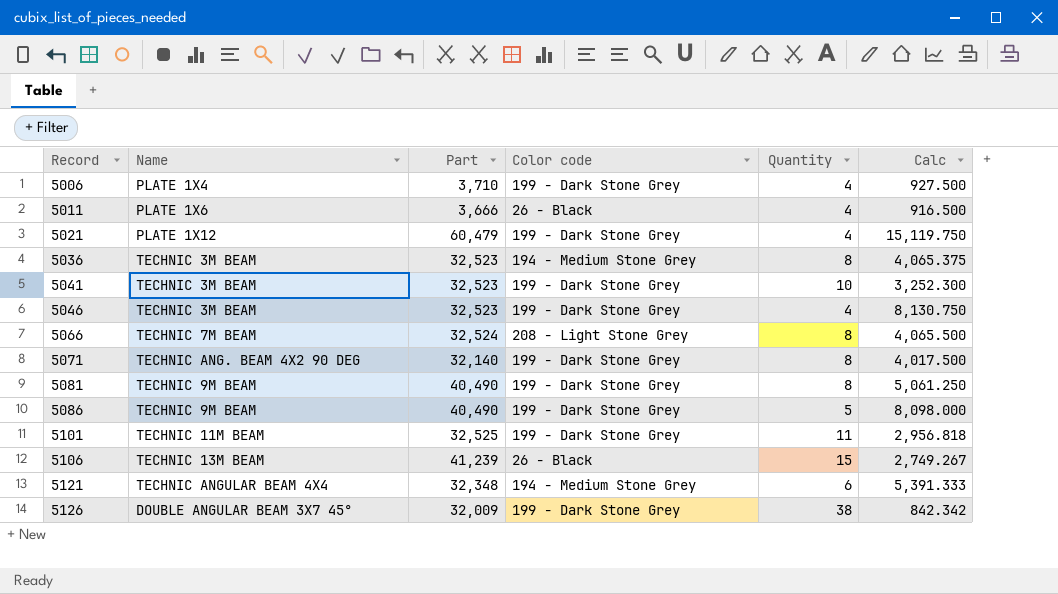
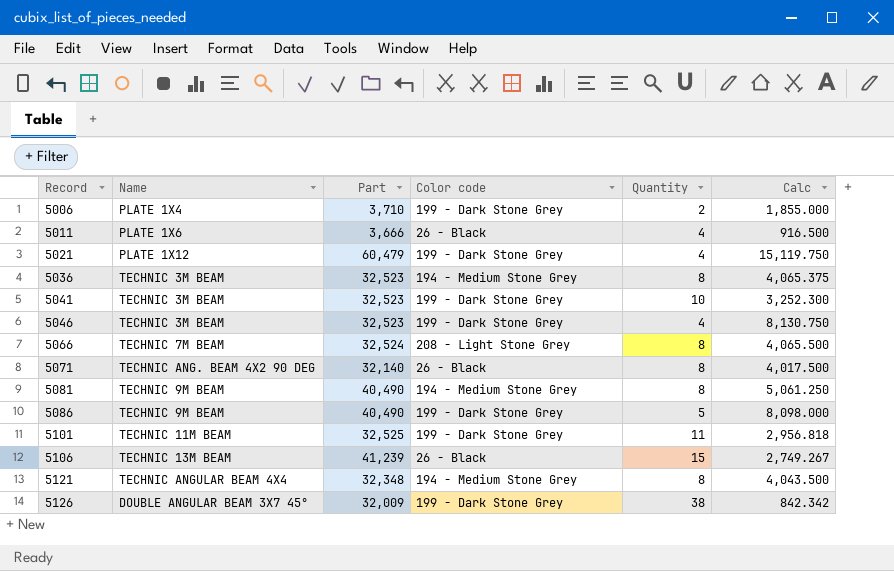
5006 | Quantity: 4 -> 2
5006 | Calc: 927.500 -> 1,855.000
5071 | Color code: 199 - Dark Stone Grey -> 26 - Black
5081 | Color code: 199 - Dark Stone Grey -> 194 - Medium Stone Grey
5121 | Quantity: 6 -> 8
5121 | Calc: 5,391.333 -> 4,043.500

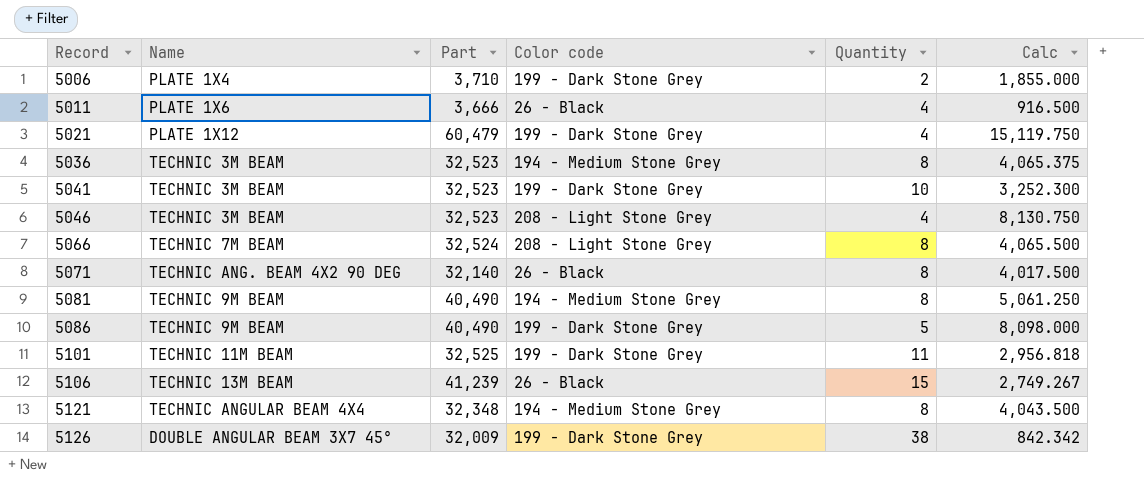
5046 | Color code: 199 - Dark Stone Grey -> 208 - Light Stone Grey

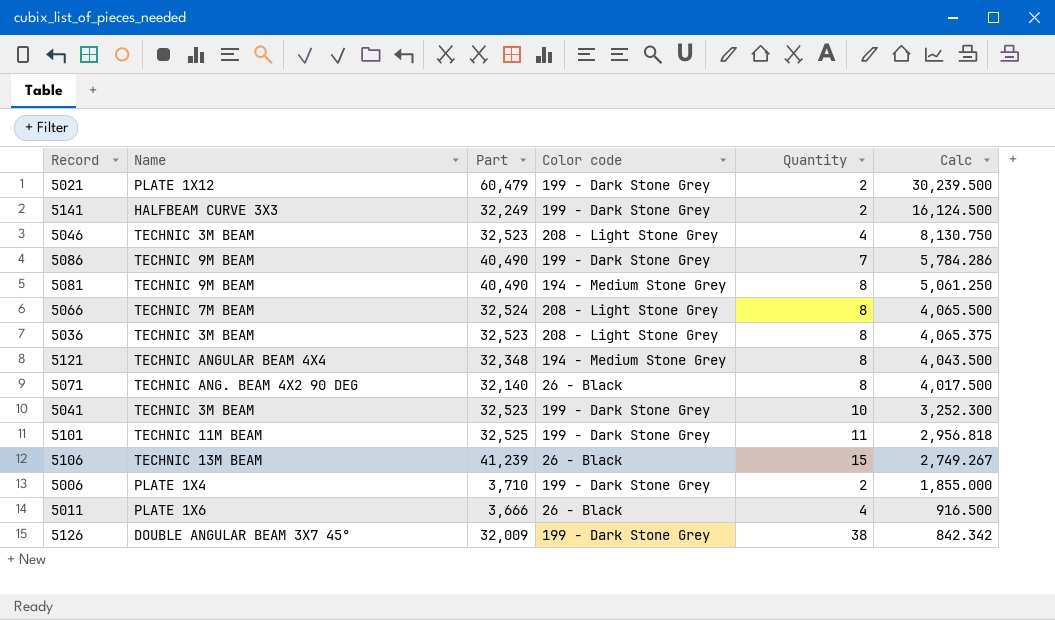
row order: Record ascending -> Calc descending
5021 | Quantity: 4 -> 2
5021 | Calc: 15,119.750 -> 30,239.500
row 5141: none -> HALFBEAM CURVE 3X3 | 32,249 | 199 - Dark Stone Grey | 2 | 16,124.500
5086 | Quantity: 5 -> 7
5086 | Calc: 8,098.000 -> 5,784.286
5036 | Color code: 194 - Medium Stone Grey -> 208 - Light Stone Grey

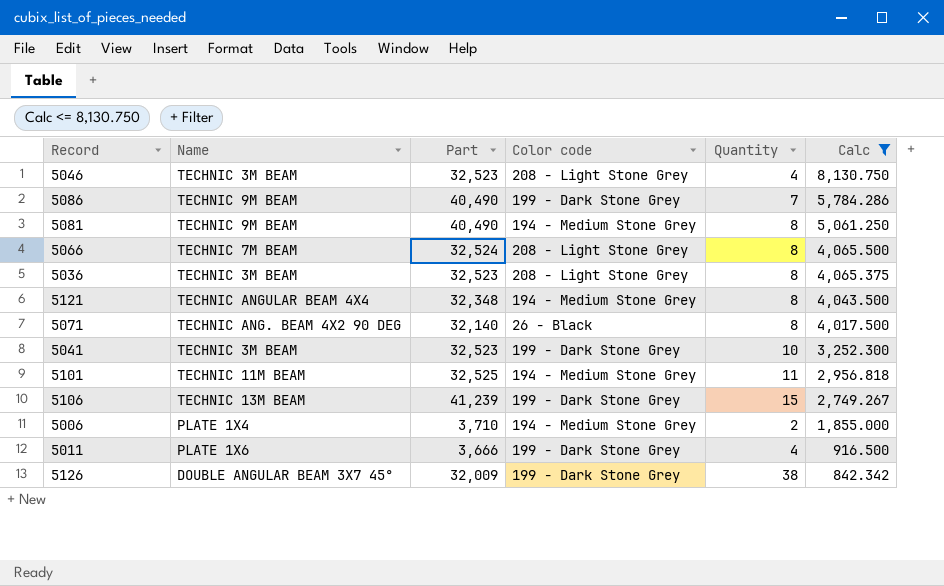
filter: none -> Calc <= 8,130.750
5101 | Color code: 199 - Dark Stone Grey -> 194 - Medium Stone Grey
5106 | Color code: 26 - Black -> 199 - Dark Stone Grey
5006 | Color code: 199 - Dark Stone Grey -> 194 - Medium Stone Grey
5011 | Color code: 26 - Black -> 199 - Dark Stone Grey

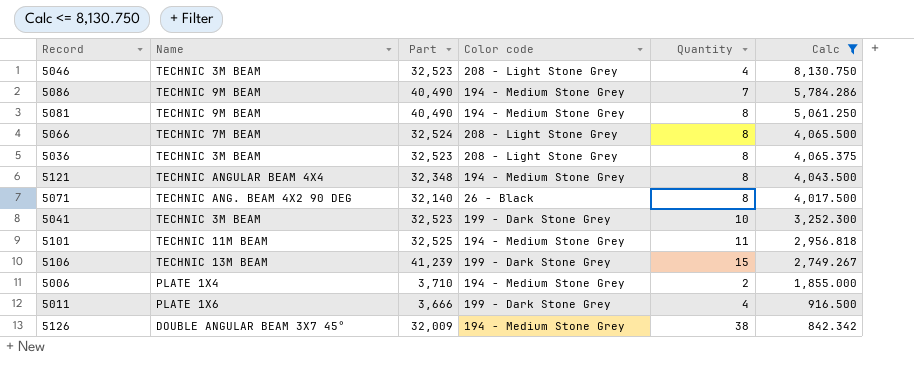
5086 | Color code: 199 - Dark Stone Grey -> 194 - Medium Stone Grey
5126 | Color code: 199 - Dark Stone Grey -> 194 - Medium Stone Grey

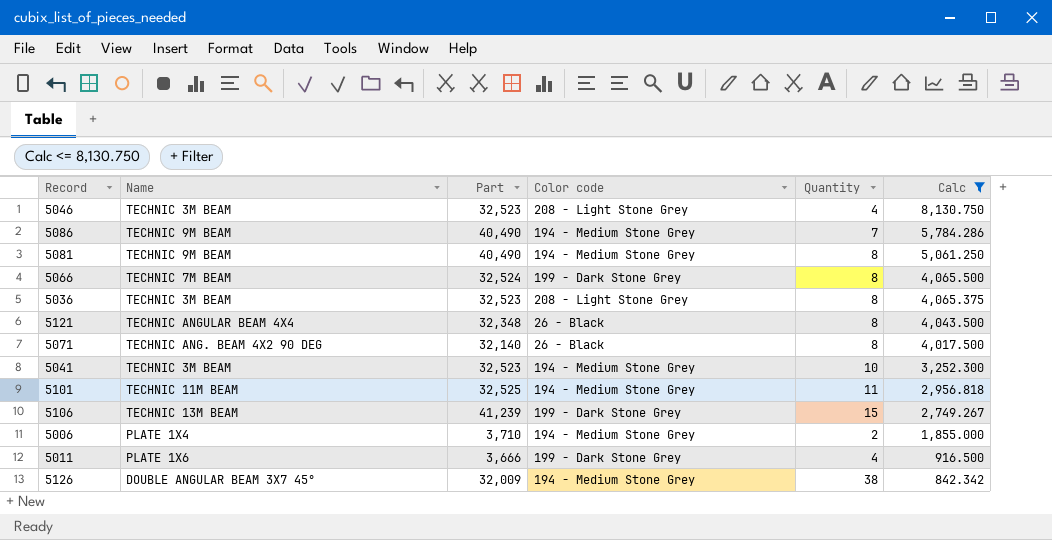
5066 | Color code: 208 - Light Stone Grey -> 199 - Dark Stone Grey
5121 | Color code: 194 - Medium Stone Grey -> 26 - Black
5041 | Color code: 199 - Dark Stone Grey -> 194 - Medium Stone Grey

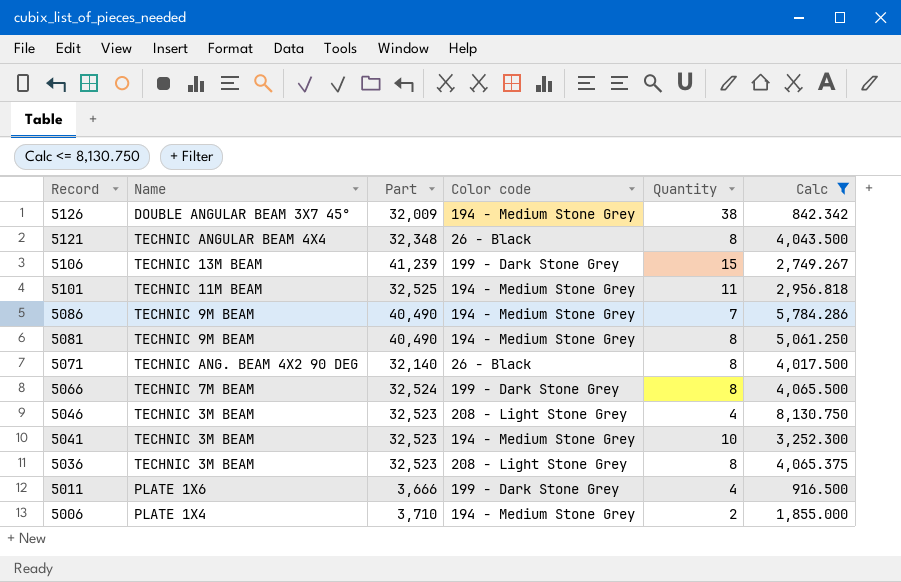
row order: Calc descending -> Record descending

